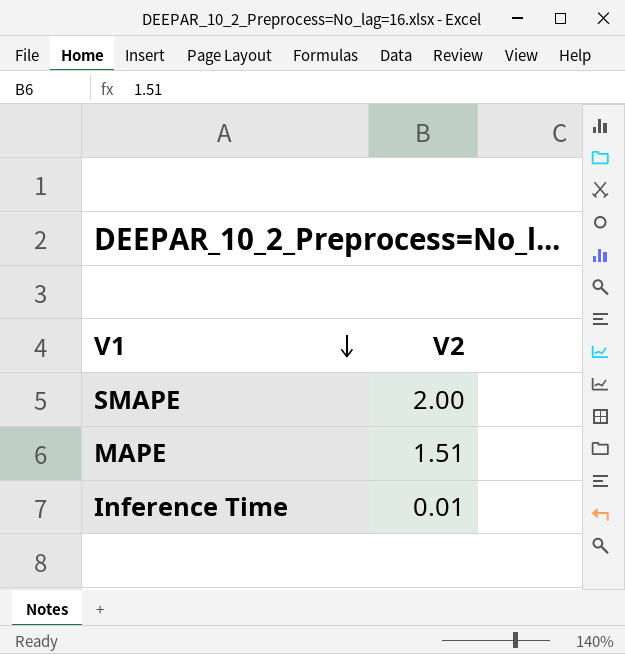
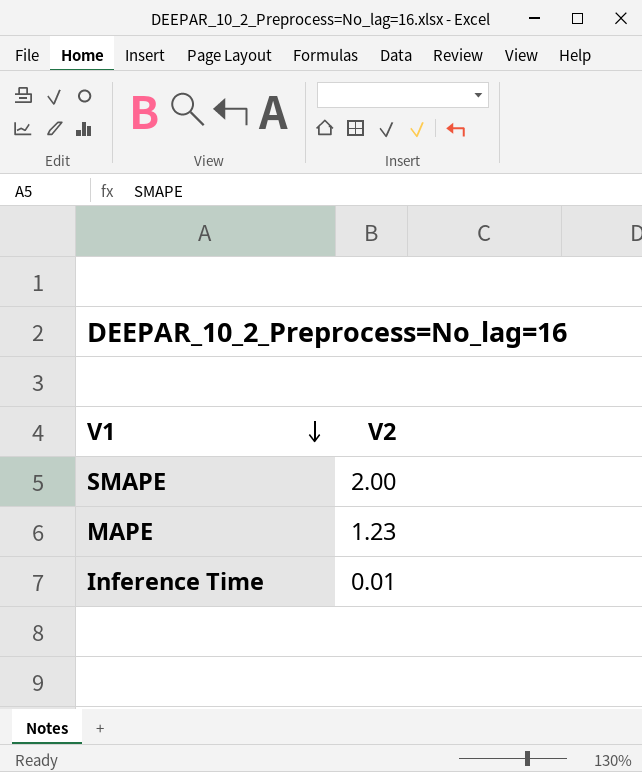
MAPE | V2: 1.51 -> 1.23

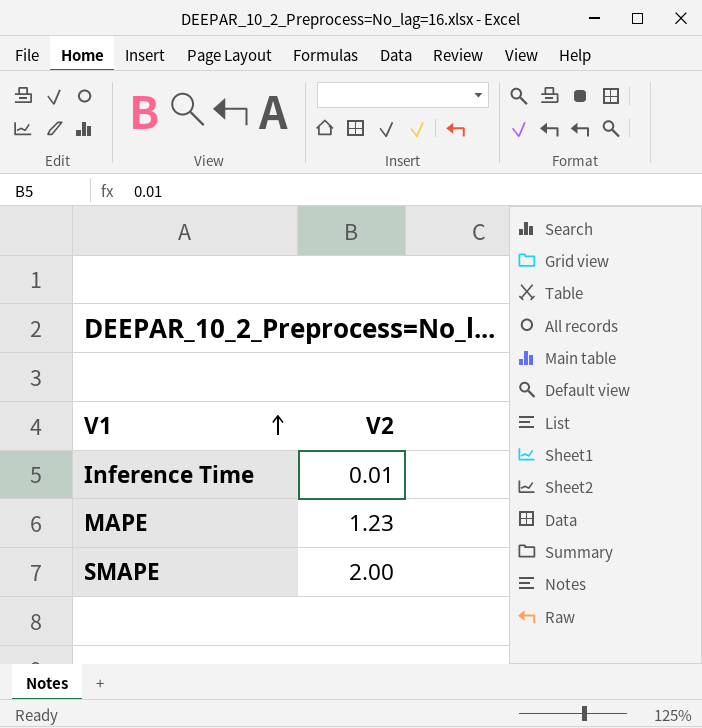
row order: V1 descending -> V1 ascending

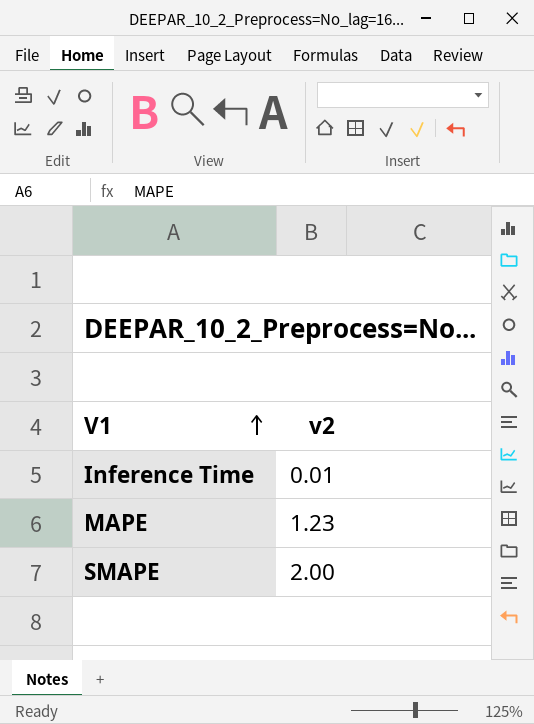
column name: V2 -> v2

